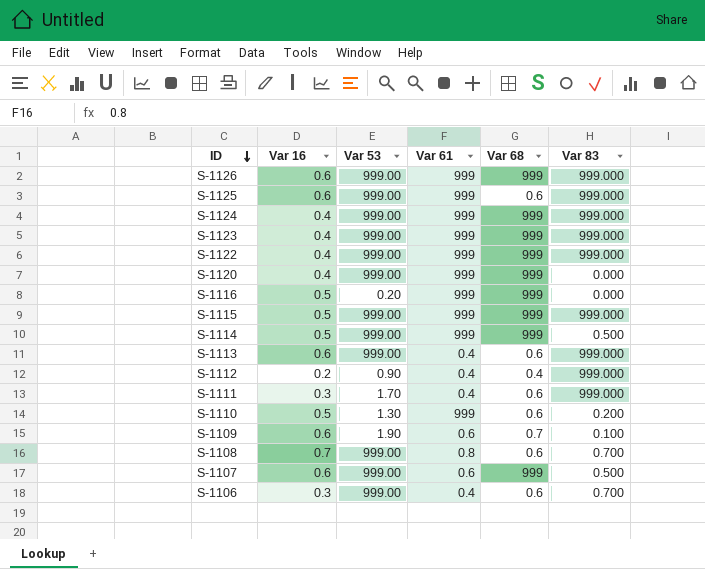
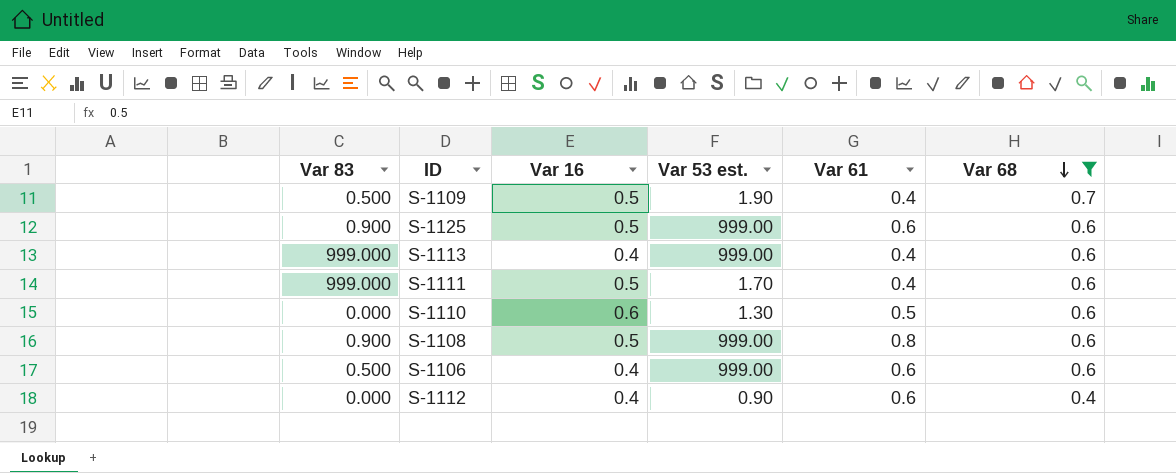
filter: none -> Var 68 != 999
row order: ID descending -> Var 68 descending
column Var 83 | position: 6 -> 1
column name: Var 53 -> Var 53 est.
S-1109 | Var 83: 0.100 -> 0.500
S-1109 | Var 16: 0.6 -> 0.5
S-1109 | Var 61: 0.6 -> 0.4
S-1125 | Var 83: 999.000 -> 0.900
S-1125 | Var 16: 0.6 -> 0.5
S-1125 | Var 61: 999 -> 0.6
S-1113 | Var 16: 0.6 -> 0.4
S-1111 | Var 16: 0.3 -> 0.5
S-1110 | Var 83: 0.200 -> 0.000
S-1110 | Var 16: 0.5 -> 0.6
S-1110 | Var 61: 999 -> 0.5
S-1108 | Var 83: 0.700 -> 0.900
S-1108 | Var 16: 0.7 -> 0.5
S-1106 | Var 83: 0.700 -> 0.500
S-1106 | Var 16: 0.3 -> 0.4
S-1106 | Var 61: 0.4 -> 0.6
S-1112 | Var 83: 999.000 -> 0.000
S-1112 | Var 16: 0.2 -> 0.4
S-1112 | Var 61: 0.4 -> 0.6

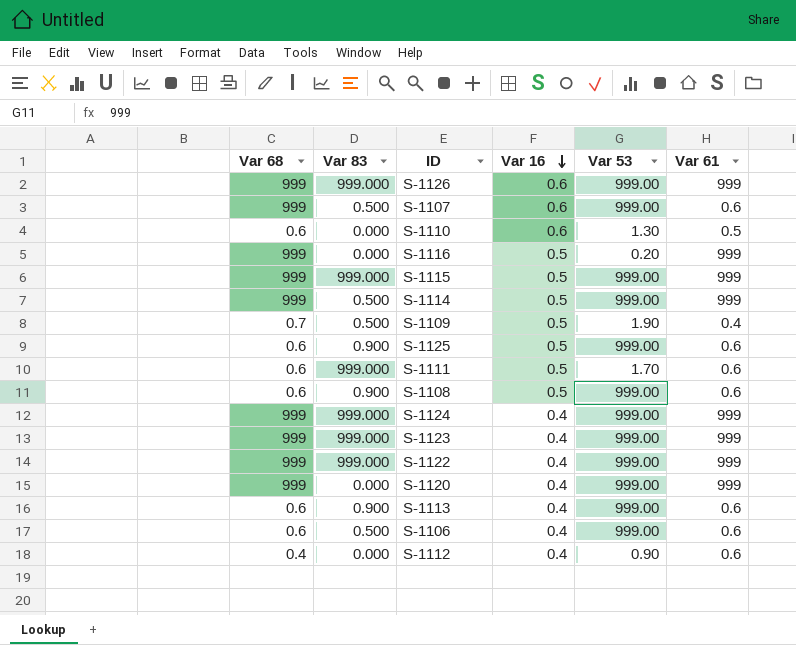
filter: Var 68 != 999 -> none
row order: Var 68 descending -> Var 16 descending
column Var 68 | position: 6 -> 1
column name: Var 53 est. -> Var 53
S-1111 | Var 61: 0.4 -> 0.6
S-1108 | Var 61: 0.8 -> 0.6
S-1113 | Var 83: 999.000 -> 0.900
S-1113 | Var 61: 0.4 -> 0.6

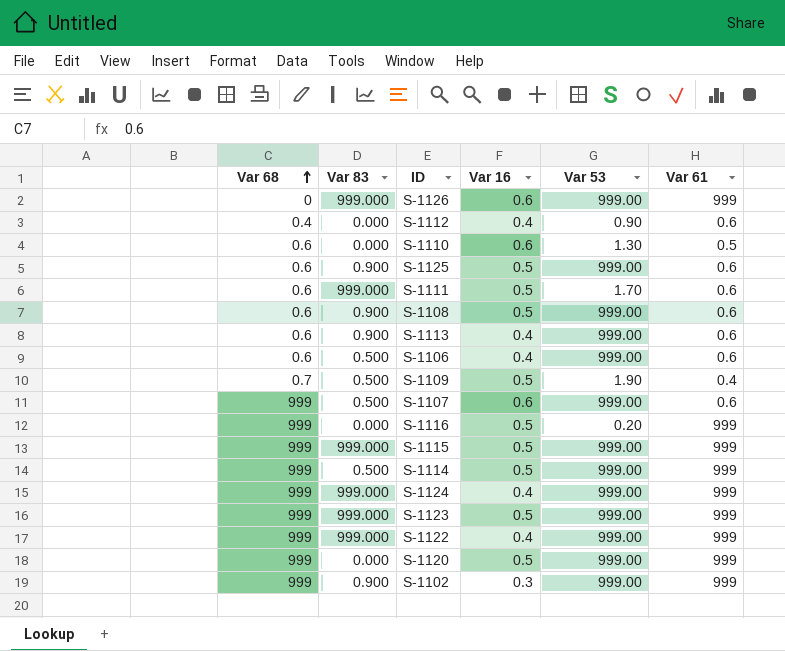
row order: Var 16 descending -> Var 68 ascending
S-1126 | Var 68: 999 -> 0
S-1123 | Var 16: 0.4 -> 0.5
S-1120 | Var 16: 0.4 -> 0.5
row S-1102: none -> 999 | 0.900 | 0.3 | 999.00 | 999

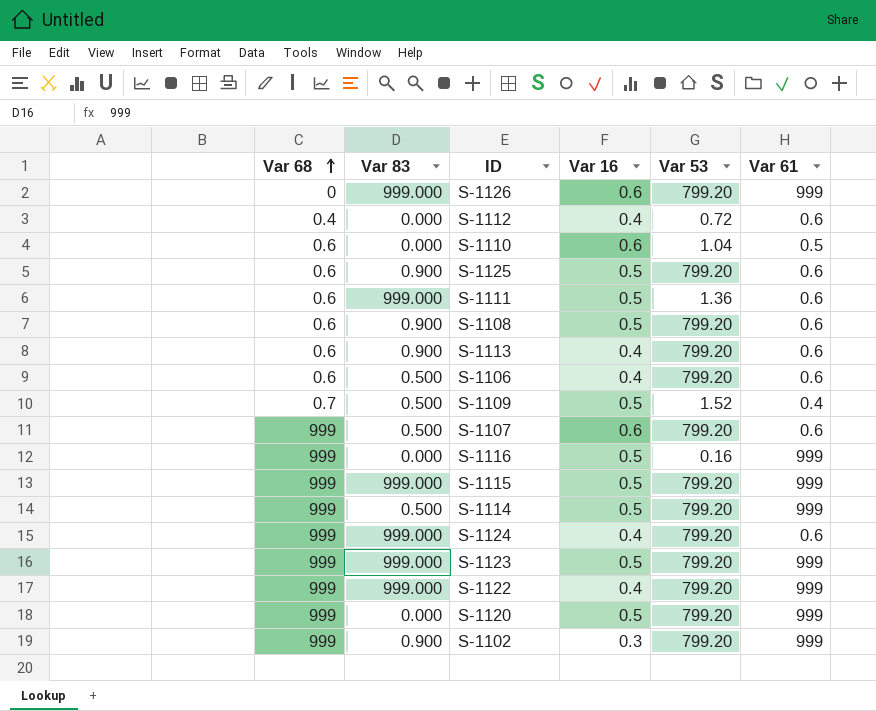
S-1126 | Var 53: 999.00 -> 799.20
S-1112 | Var 53: 0.90 -> 0.72
S-1110 | Var 53: 1.30 -> 1.04
S-1125 | Var 53: 999.00 -> 799.20
S-1111 | Var 53: 1.70 -> 1.36
S-1108 | Var 53: 999.00 -> 799.20
S-1113 | Var 53: 999.00 -> 799.20
S-1106 | Var 53: 999.00 -> 799.20
S-1109 | Var 53: 1.90 -> 1.52
S-1107 | Var 53: 999.00 -> 799.20
S-1116 | Var 53: 0.20 -> 0.16
S-1115 | Var 53: 999.00 -> 799.20
S-1114 | Var 53: 999.00 -> 799.20
S-1124 | Var 53: 999.00 -> 799.20
S-1124 | Var 61: 999 -> 0.6
S-1123 | Var 53: 999.00 -> 799.20
S-1122 | Var 53: 999.00 -> 799.20
S-1120 | Var 53: 999.00 -> 799.20
S-1102 | Var 53: 999.00 -> 799.20

